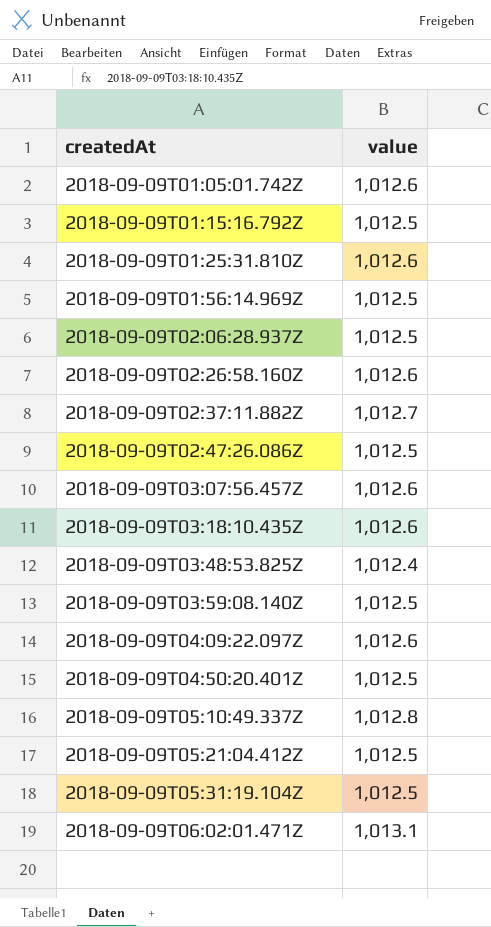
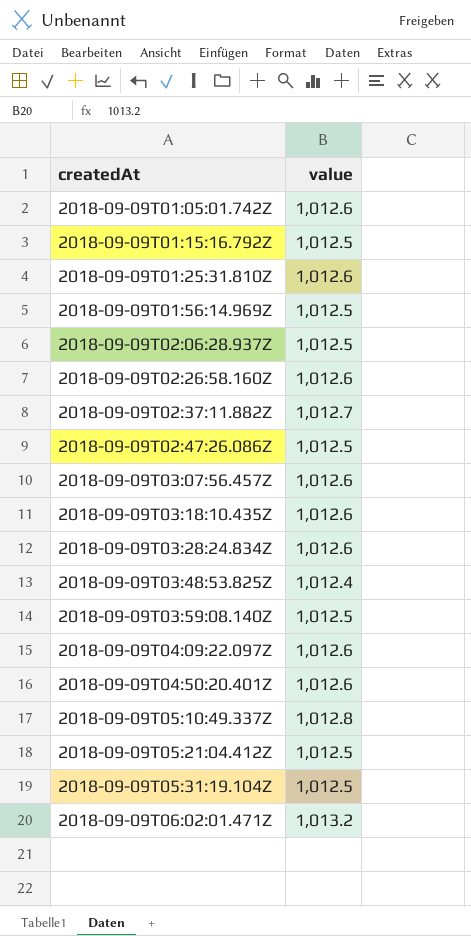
row 2018-09-09T03:28:24.834Z: none -> 1,012.6
2018-09-09T04:50:20.401Z | value: 1,012.5 -> 1,012.6
2018-09-09T06:02:01.471Z | value: 1,013.1 -> 1,013.2

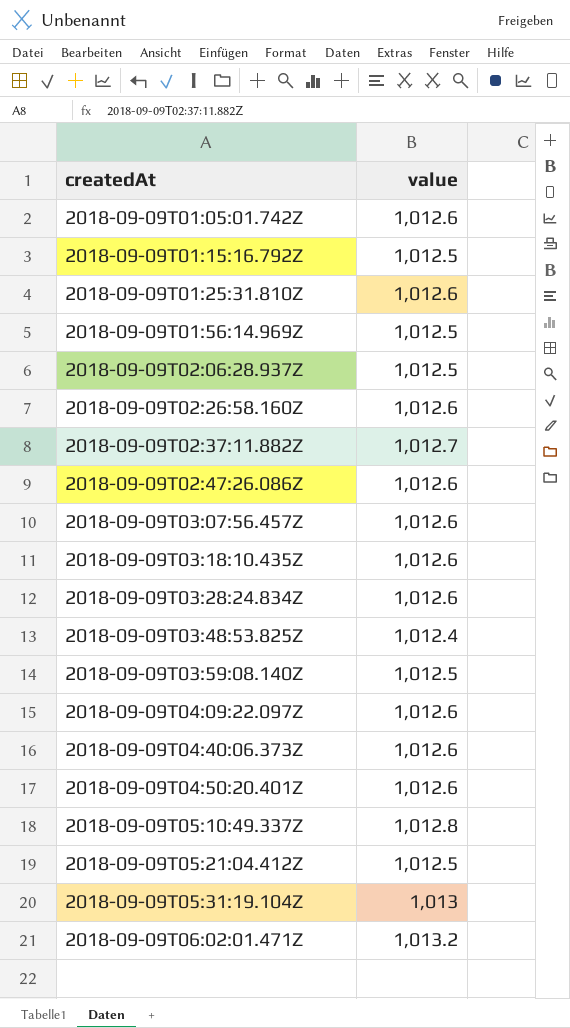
2018-09-09T02:47:26.086Z | value: 1,012.5 -> 1,012.6
row 2018-09-09T04:40:06.373Z: none -> 1,012.6
2018-09-09T05:31:19.104Z | value: 1,012.5 -> 1,013

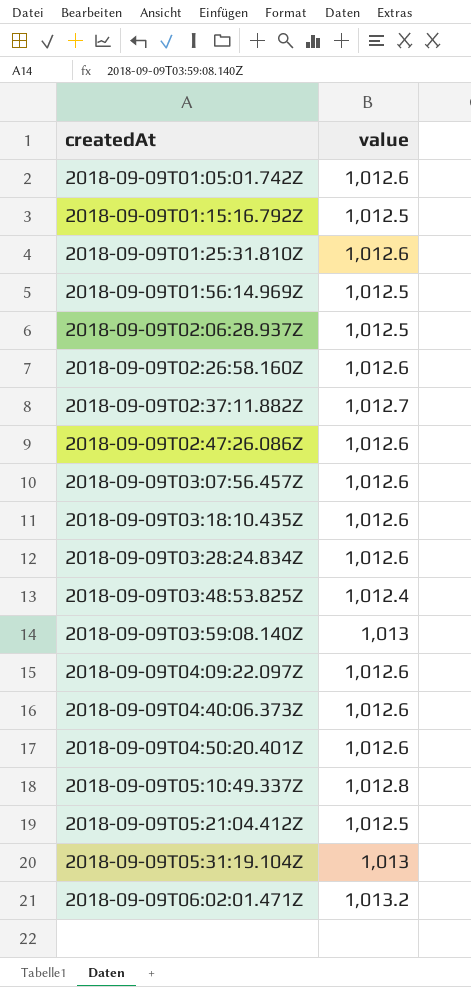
2018-09-09T03:59:08.140Z | value: 1,012.5 -> 1,013

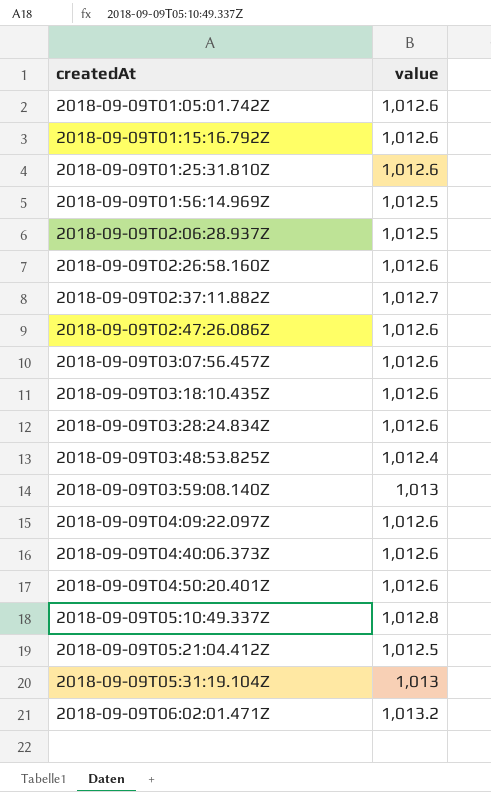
2018-09-09T01:15:16.792Z | value: 1,012.5 -> 1,012.6

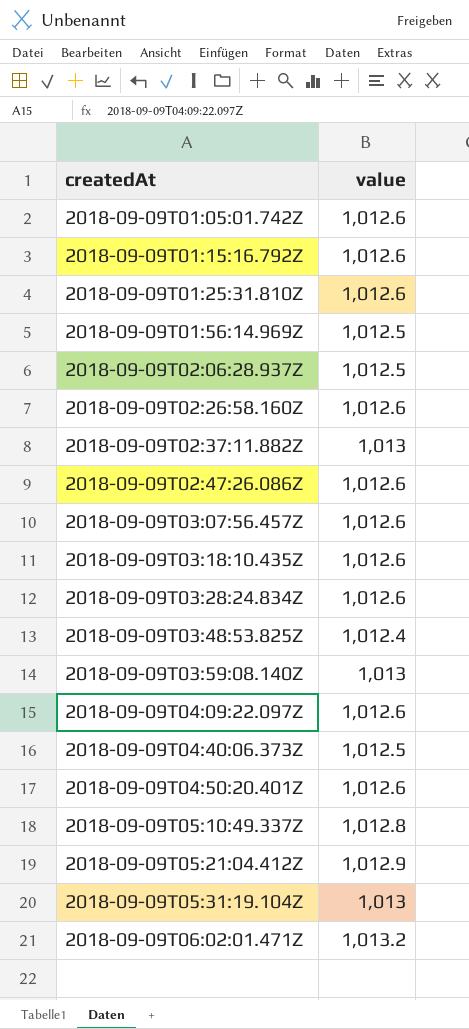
2018-09-09T02:37:11.882Z | value: 1,012.7 -> 1,013
2018-09-09T04:40:06.373Z | value: 1,012.6 -> 1,012.5
2018-09-09T05:21:04.412Z | value: 1,012.5 -> 1,012.9

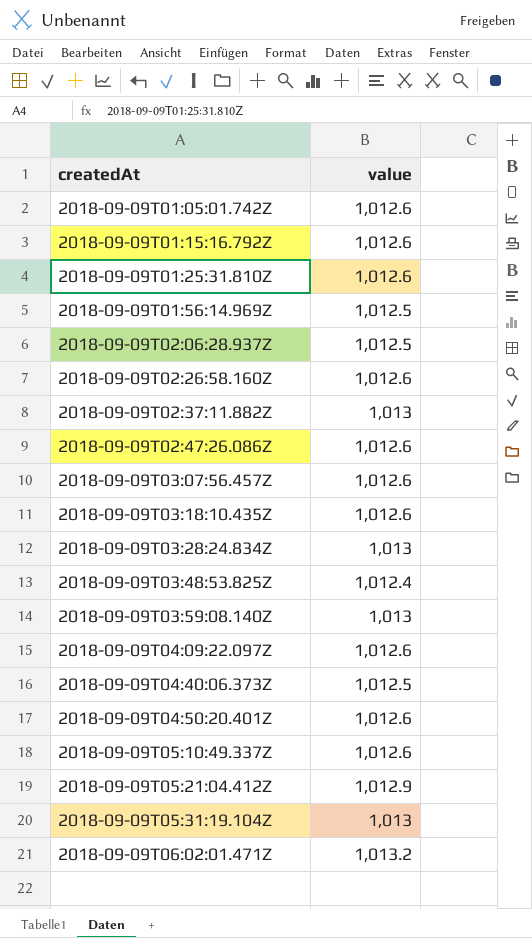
2018-09-09T03:28:24.834Z | value: 1,012.6 -> 1,013
2018-09-09T05:10:49.337Z | value: 1,012.8 -> 1,012.6

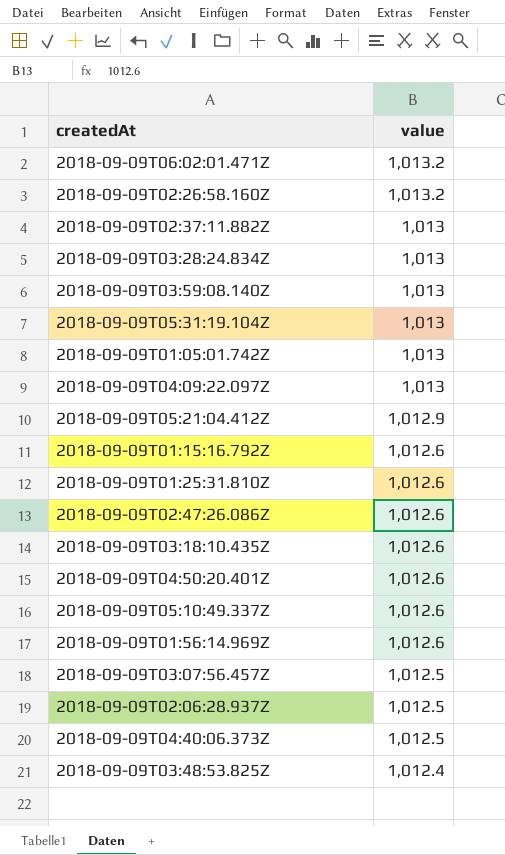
row order: createdAt ascending -> value descending
2018-09-09T02:26:58.160Z | value: 1,012.6 -> 1,013.2
2018-09-09T01:05:01.742Z | value: 1,012.6 -> 1,013
2018-09-09T04:09:22.097Z | value: 1,012.6 -> 1,013
2018-09-09T01:56:14.969Z | value: 1,012.5 -> 1,012.6
2018-09-09T03:07:56.457Z | value: 1,012.6 -> 1,012.5

